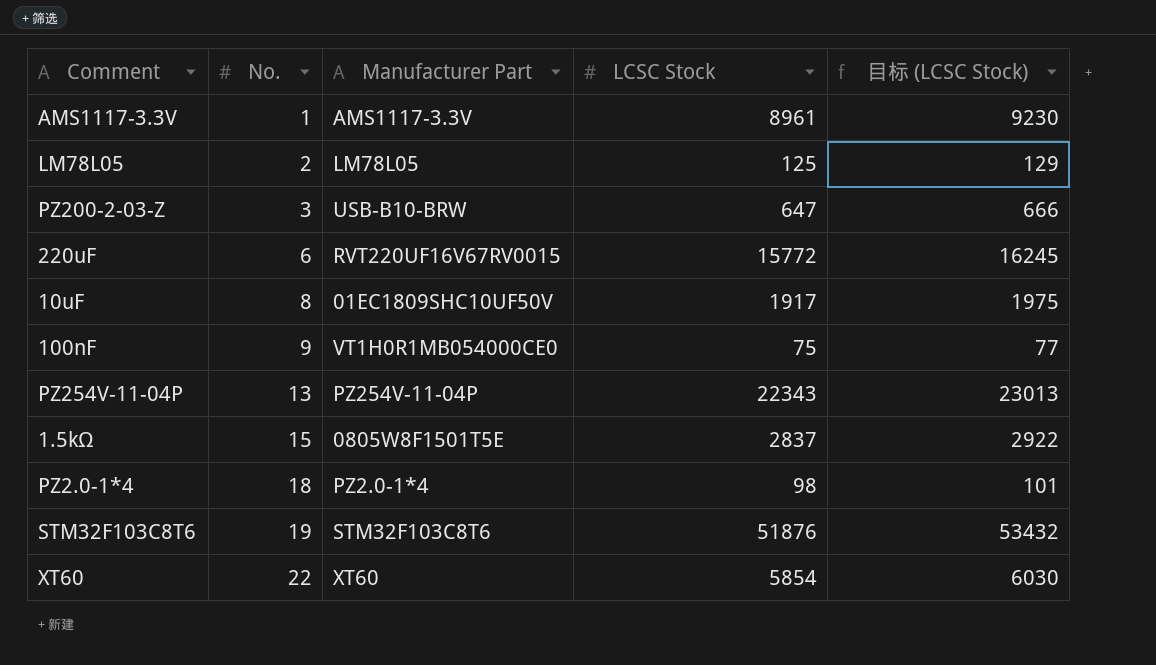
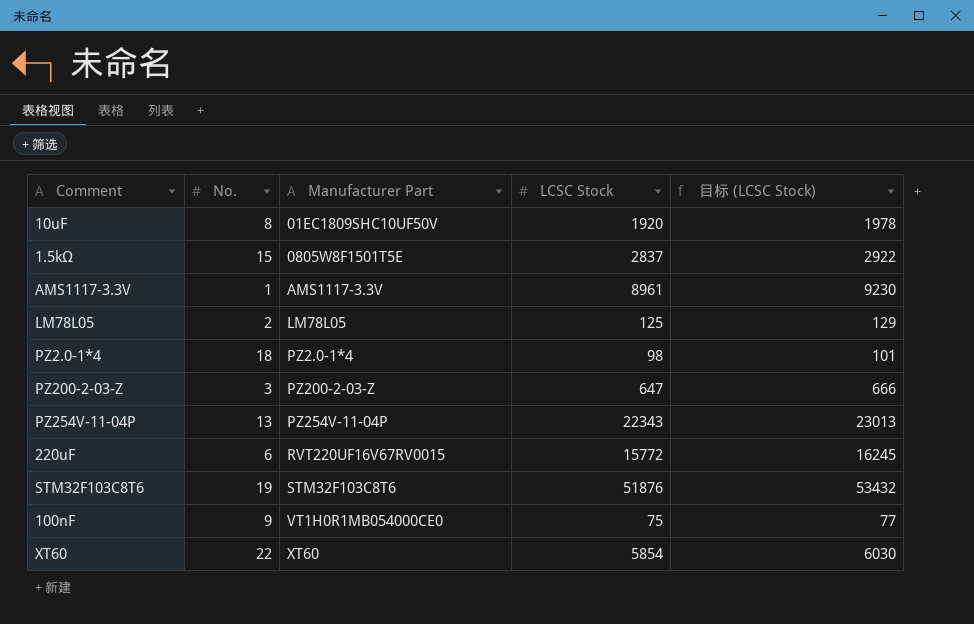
row order: No. ascending -> Manufacturer Part ascending
10uF | LCSC Stock: 1917 -> 1920
10uF | 目标 (LCSC Stock): 1975 -> 1978
PZ200-2-03-Z | Manufacturer Part: USB-B10-BRW -> PZ200-2-03-Z

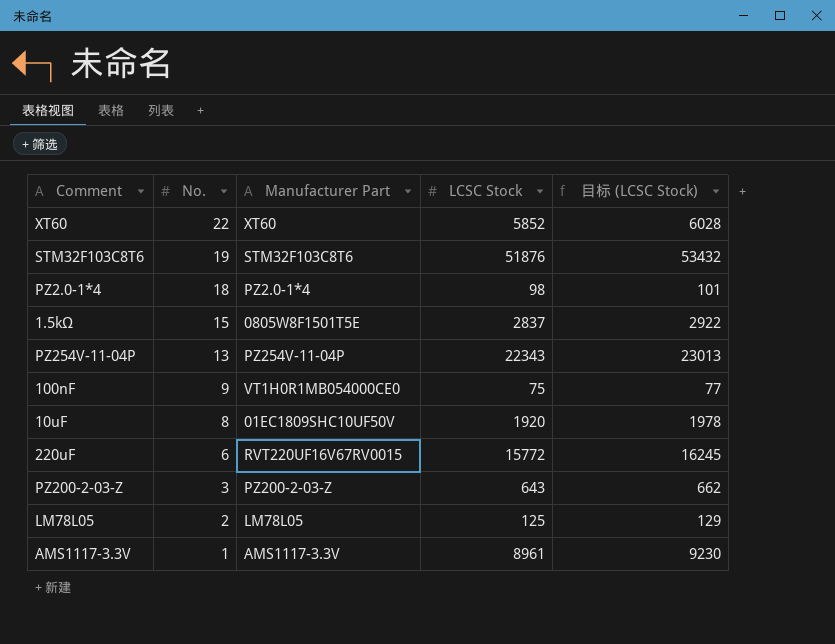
row order: Manufacturer Part ascending -> No. descending
XT60 | LCSC Stock: 5854 -> 5852
XT60 | 目标 (LCSC Stock): 6030 -> 6028
PZ200-2-03-Z | LCSC Stock: 647 -> 643
PZ200-2-03-Z | 目标 (LCSC Stock): 666 -> 662

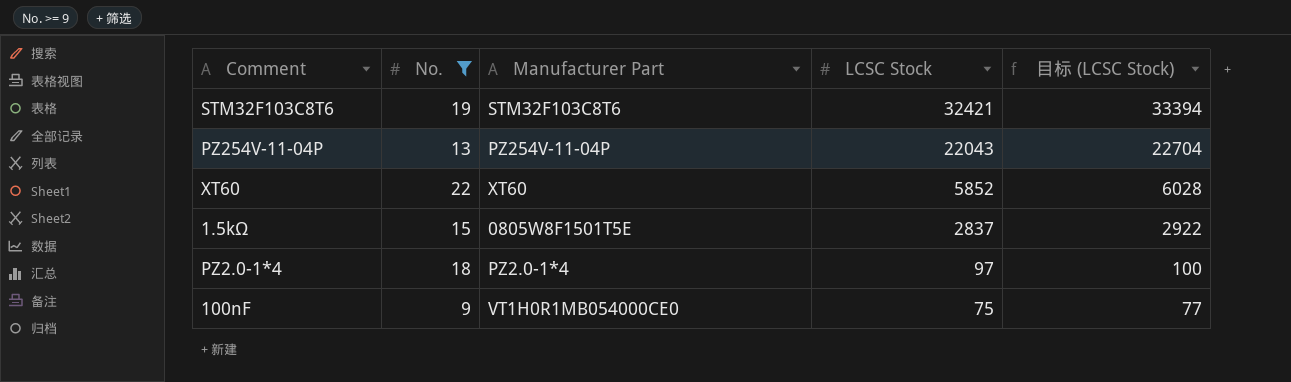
filter: none -> No. >= 9
row order: No. descending -> LCSC Stock descending
STM32F103C8T6 | LCSC Stock: 51876 -> 32421
STM32F103C8T6 | 目标 (LCSC Stock): 53432 -> 33394
PZ254V-11-04P | LCSC Stock: 22343 -> 22043
PZ254V-11-04P | 目标 (LCSC Stock): 23013 -> 22704
PZ2.0-1*4 | LCSC Stock: 98 -> 97
PZ2.0-1*4 | 目标 (LCSC Stock): 101 -> 100

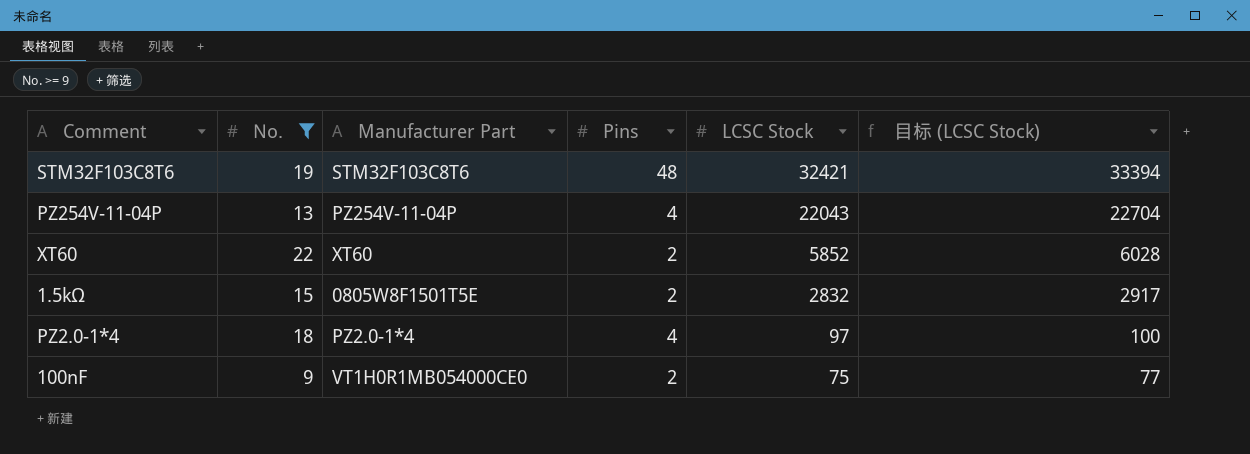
column Pins | position: none -> 4
1.5kΩ | LCSC Stock: 2837 -> 2832
1.5kΩ | 目标 (LCSC Stock): 2922 -> 2917

